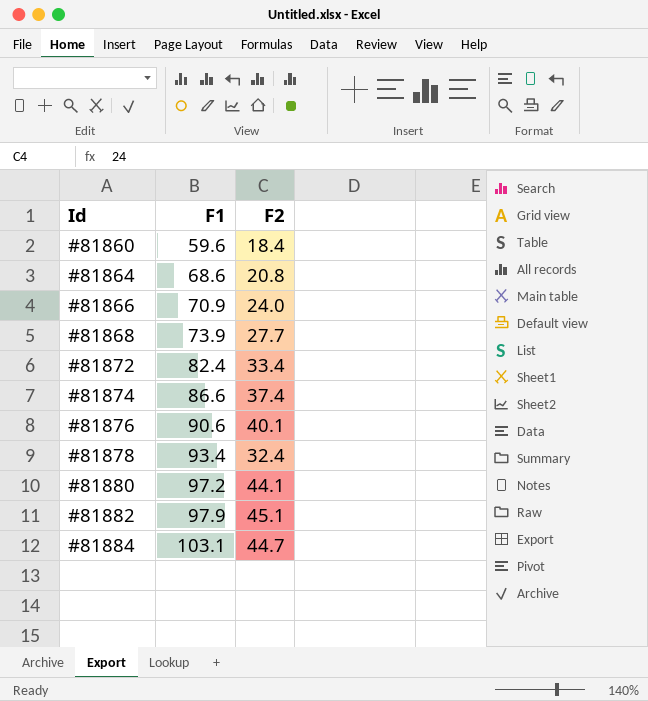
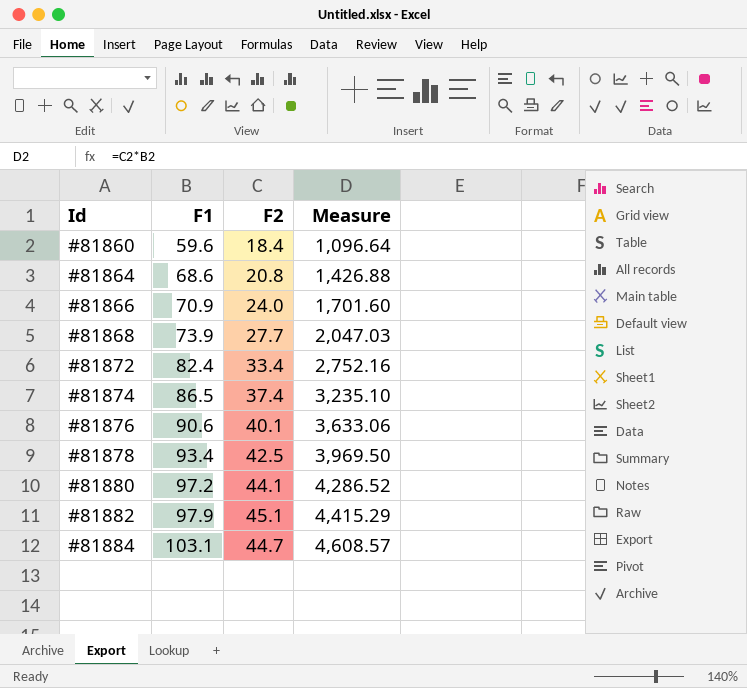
column Measure | formula: none -> [F1] * [F2]
#81874 | F1: 86.6 -> 86.5
#81878 | F2: 32.4 -> 42.5

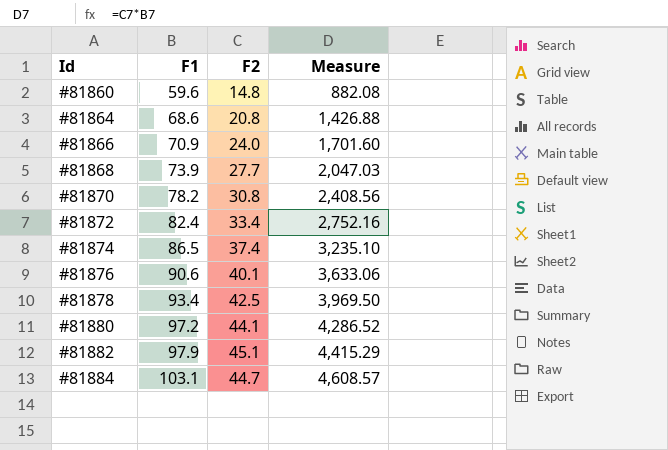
#81860 | F2: 18.4 -> 14.8
#81860 | Measure: 1,096.64 -> 882.08
row #81870: none -> 78.2 | 30.8 | 2,408.56

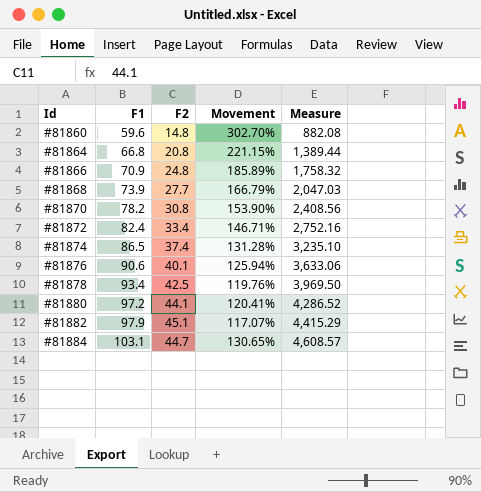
column Movement | formula: none -> ([F1] - [F2]) / [F2]
#81864 | F1: 68.6 -> 66.8
#81864 | Measure: 1,426.88 -> 1,389.44
#81866 | F2: 24.0 -> 24.8
#81866 | Measure: 1,701.60 -> 1,758.32

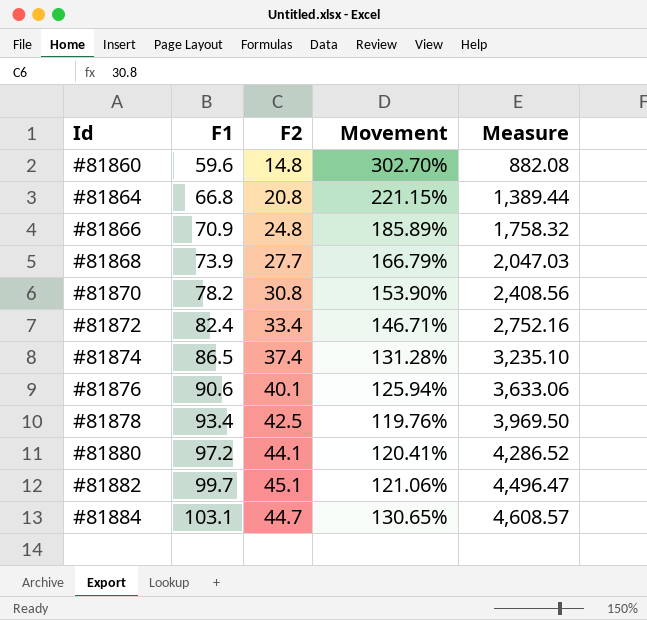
#81882 | F1: 97.9 -> 99.7
#81882 | Movement: 117.07% -> 121.06%
#81882 | Measure: 4,415.29 -> 4,496.47

